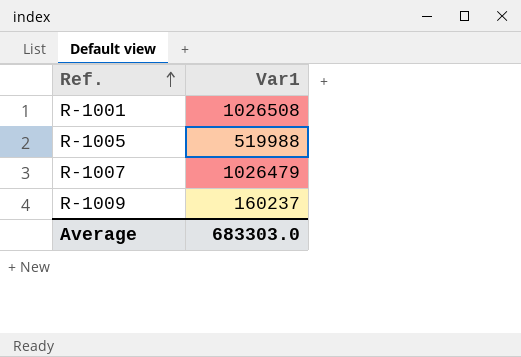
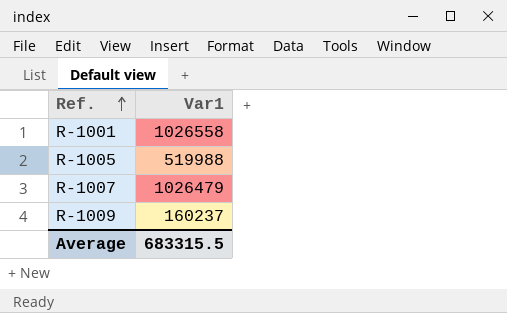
R-1001 | Var1: 1026508 -> 1026558
Average | Var1: 683303.0 -> 683315.5

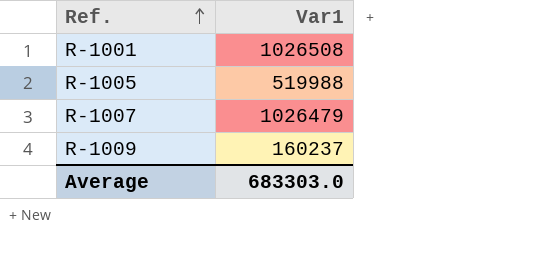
R-1001 | Var1: 1026558 -> 1026508
Average | Var1: 683315.5 -> 683303.0

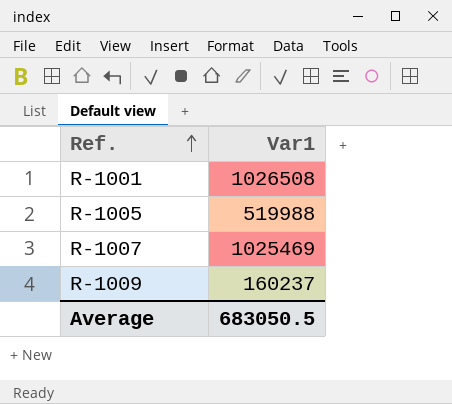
R-1007 | Var1: 1026479 -> 1025469
Average | Var1: 683303.0 -> 683050.5

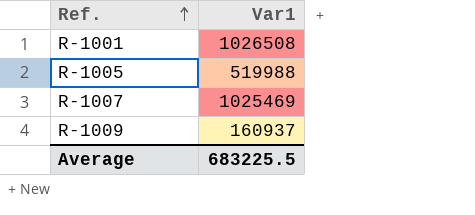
R-1009 | Var1: 160237 -> 160937
Average | Var1: 683050.5 -> 683225.5

